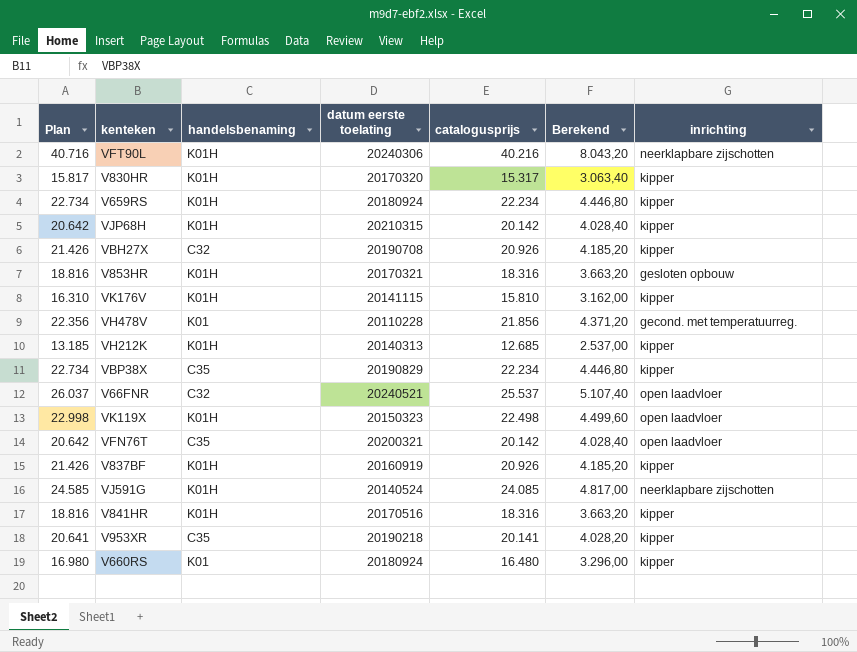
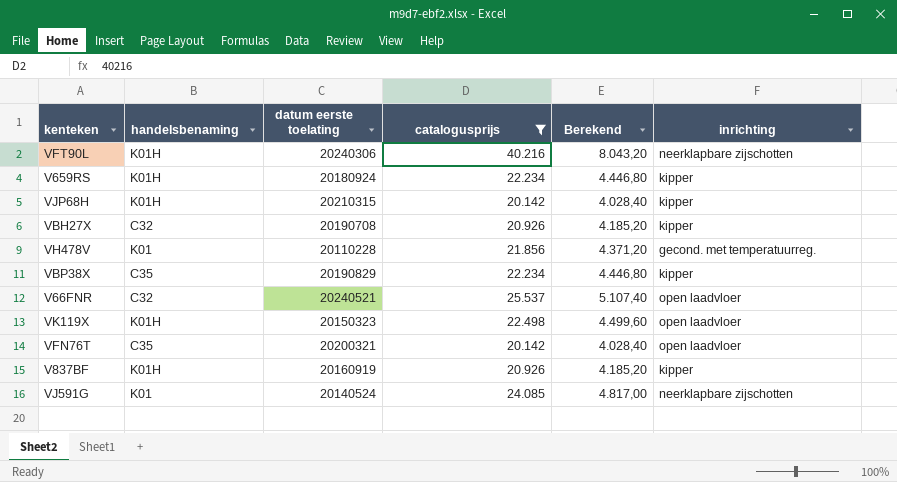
filter: none -> catalogusprijs >= 20.142
column Plan | formula: [catalogusprijs] + 500 -> none
VJ591G | handelsbenaming: K01H -> K01

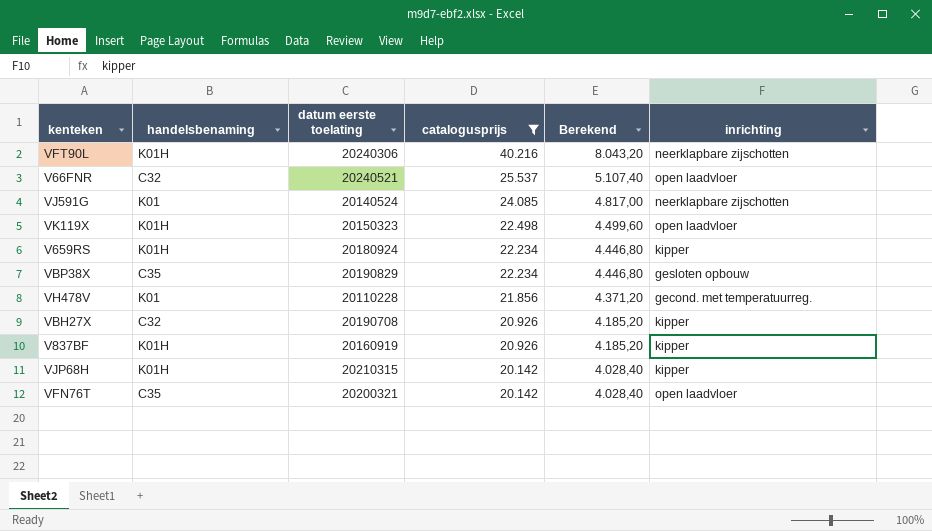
row order: none -> catalogusprijs descending
VBP38X | inrichting: kipper -> gesloten opbouw

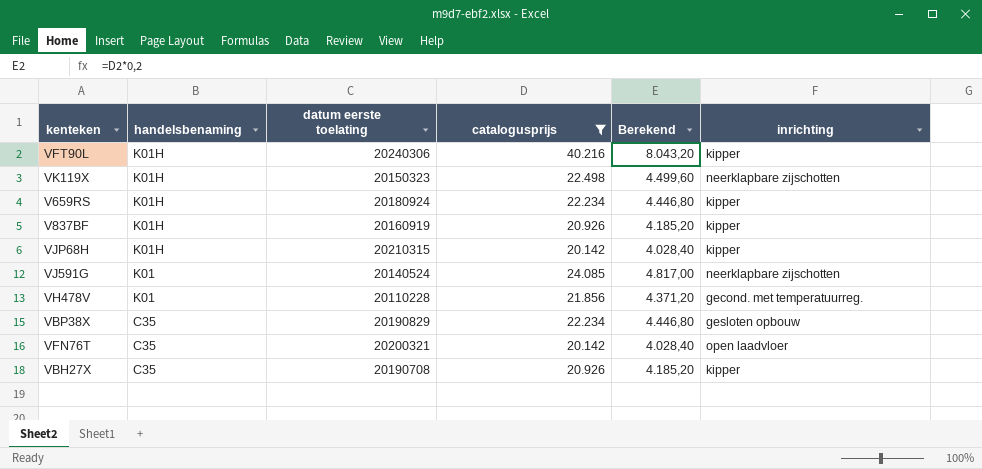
row order: catalogusprijs descending -> handelsbenaming descending
row V66FNR: C32 | 20240521 | 25.537 | 5.107,40 | open laadvloer -> none
VFT90L | inrichting: neerklapbare zijschotten -> kipper
VK119X | inrichting: open laadvloer -> neerklapbare zijschotten
VBH27X | handelsbenaming: C32 -> C35

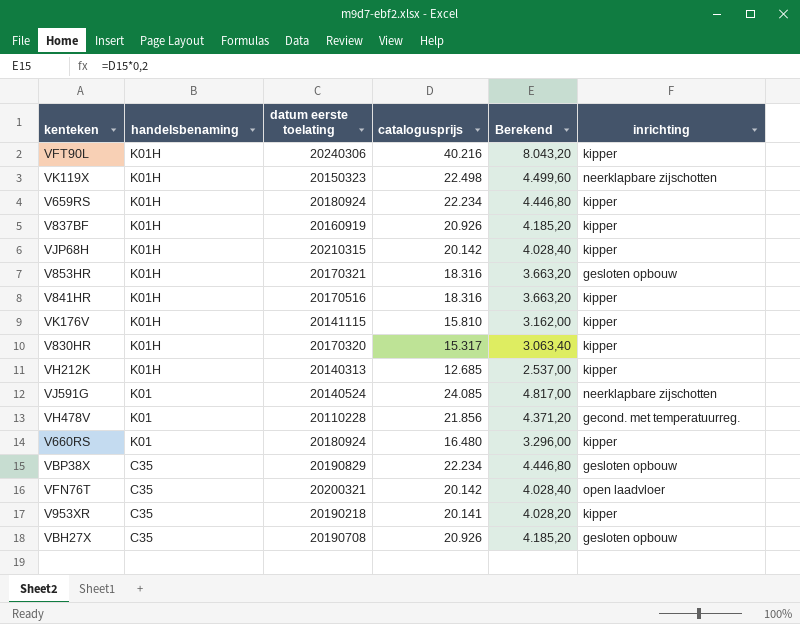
filter: catalogusprijs >= 20.142 -> none
VBH27X | inrichting: kipper -> gesloten opbouw

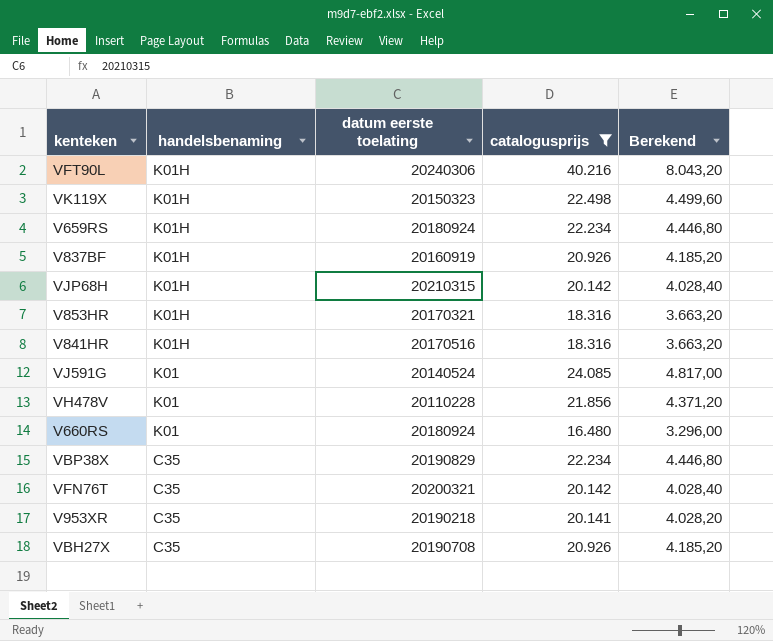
filter: none -> catalogusprijs >= 16.480
column inrichting | position: 6 -> none

